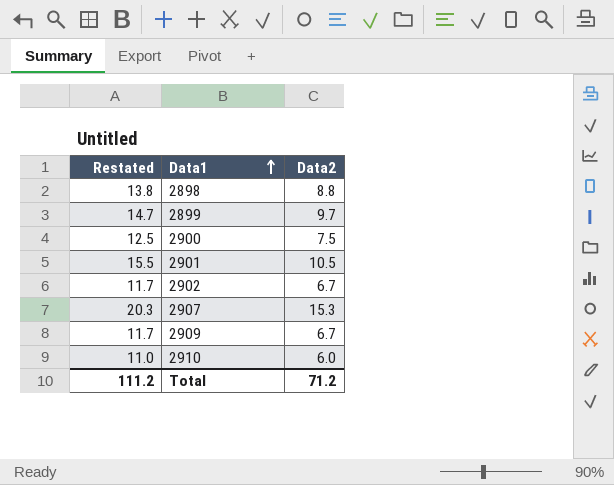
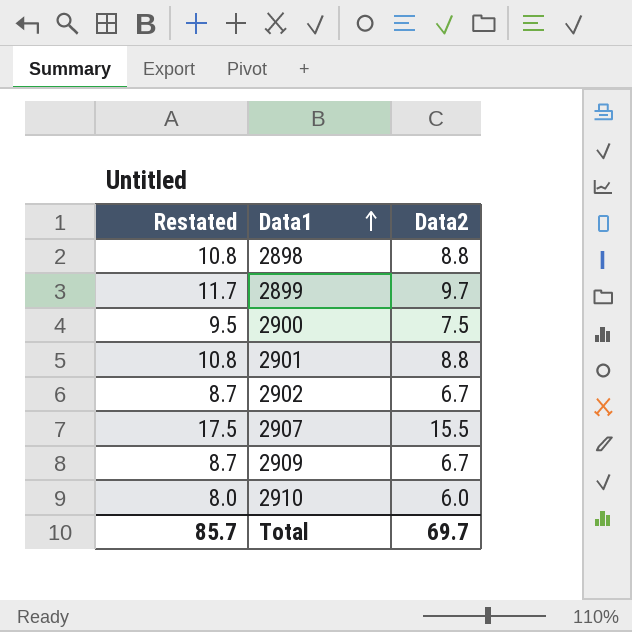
column Restated | formula: [Data2] + 5 -> [Data2] + 2
2901 | Data2: 10.5 -> 8.8
2907 | Data2: 15.3 -> 15.5
Total | Restated: 111.2 -> 85.7
Total | Data2: 71.2 -> 69.7

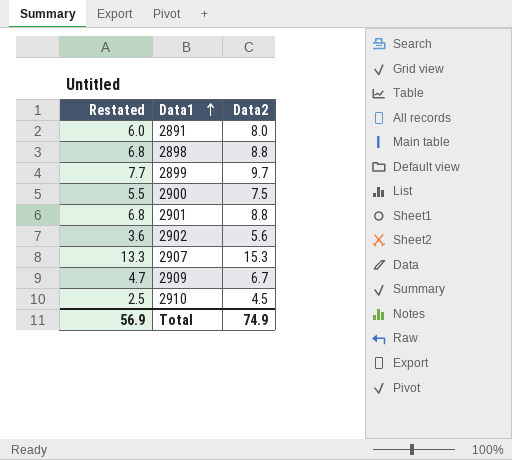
column Restated | formula: [Data2] + 2 -> [Data2] - 2
row 2891: none -> 6.0 | 8.0
2902 | Data2: 6.7 -> 5.6
2907 | Data2: 15.5 -> 15.3
2910 | Data2: 6.0 -> 4.5
Total | Restated: 85.7 -> 56.9
Total | Data2: 69.7 -> 74.9

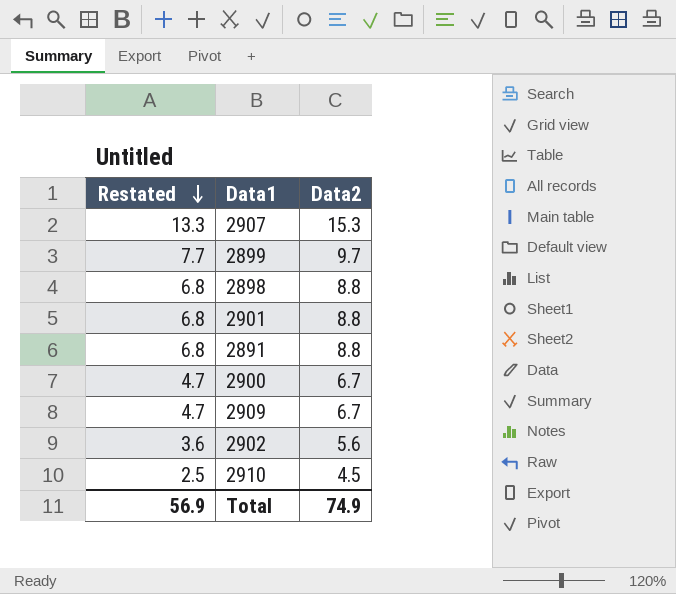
row order: Data1 ascending -> Restated descending
2891 | Restated: 6.0 -> 6.8
2891 | Data2: 8.0 -> 8.8
2900 | Restated: 5.5 -> 4.7
2900 | Data2: 7.5 -> 6.7

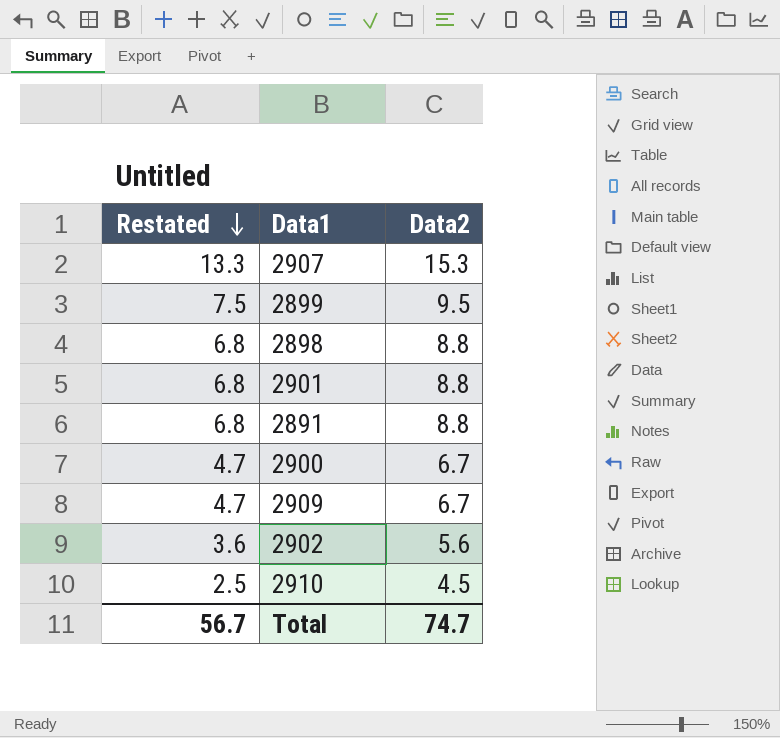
2899 | Restated: 7.7 -> 7.5
2899 | Data2: 9.7 -> 9.5
Total | Restated: 56.9 -> 56.7
Total | Data2: 74.9 -> 74.7

